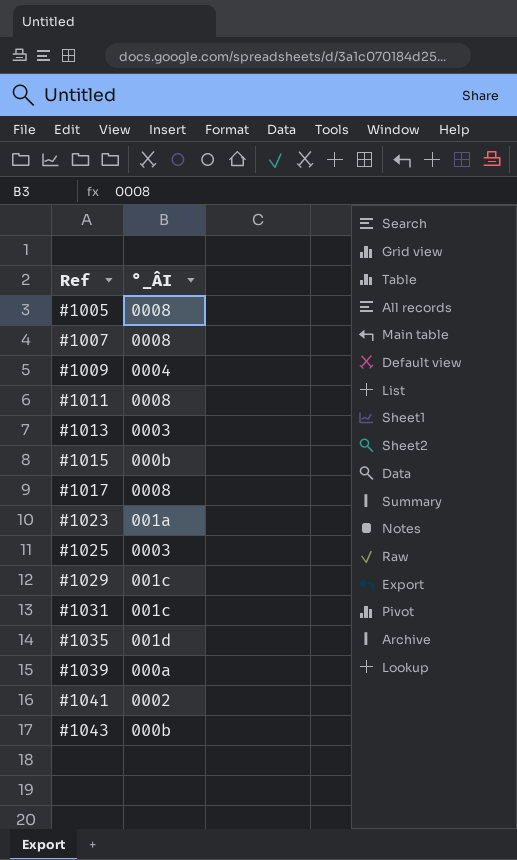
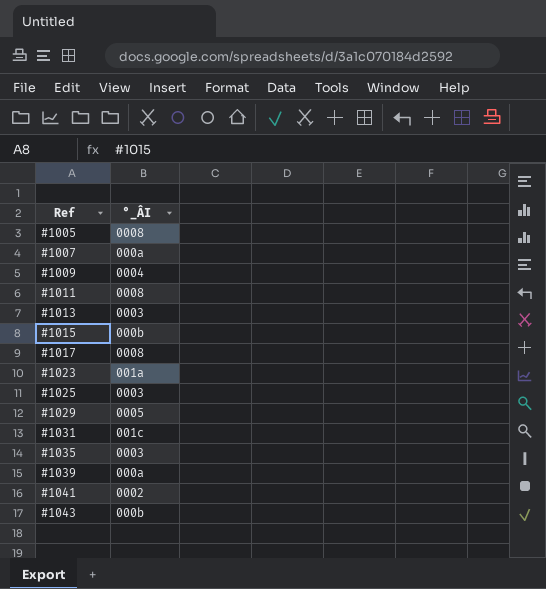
#1007 | °_ÂI: 0008 -> 000a
#1029 | °_ÂI: 001c -> 0005
#1035 | °_ÂI: 001d -> 0003

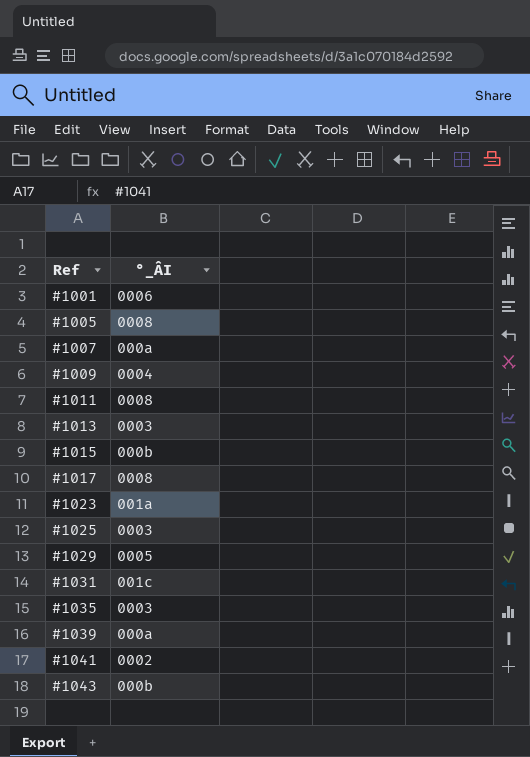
row #1001: none -> 0006

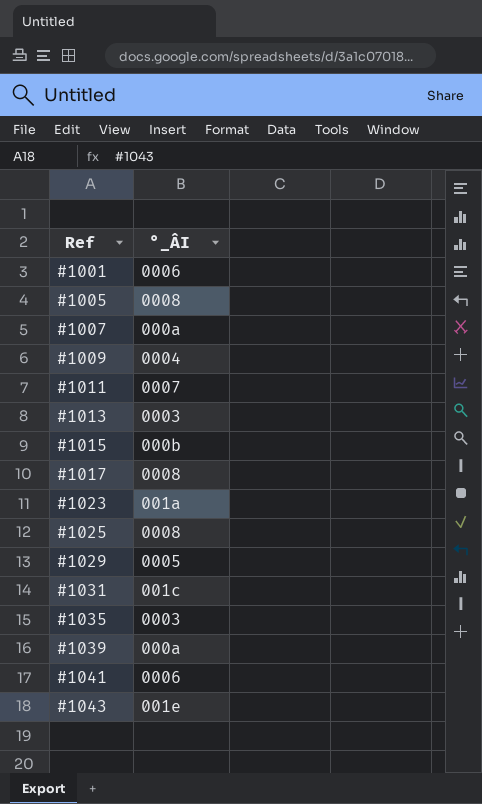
#1011 | °_ÂI: 0008 -> 0007
#1025 | °_ÂI: 0003 -> 0008
#1041 | °_ÂI: 0002 -> 0006
#1043 | °_ÂI: 000b -> 001e

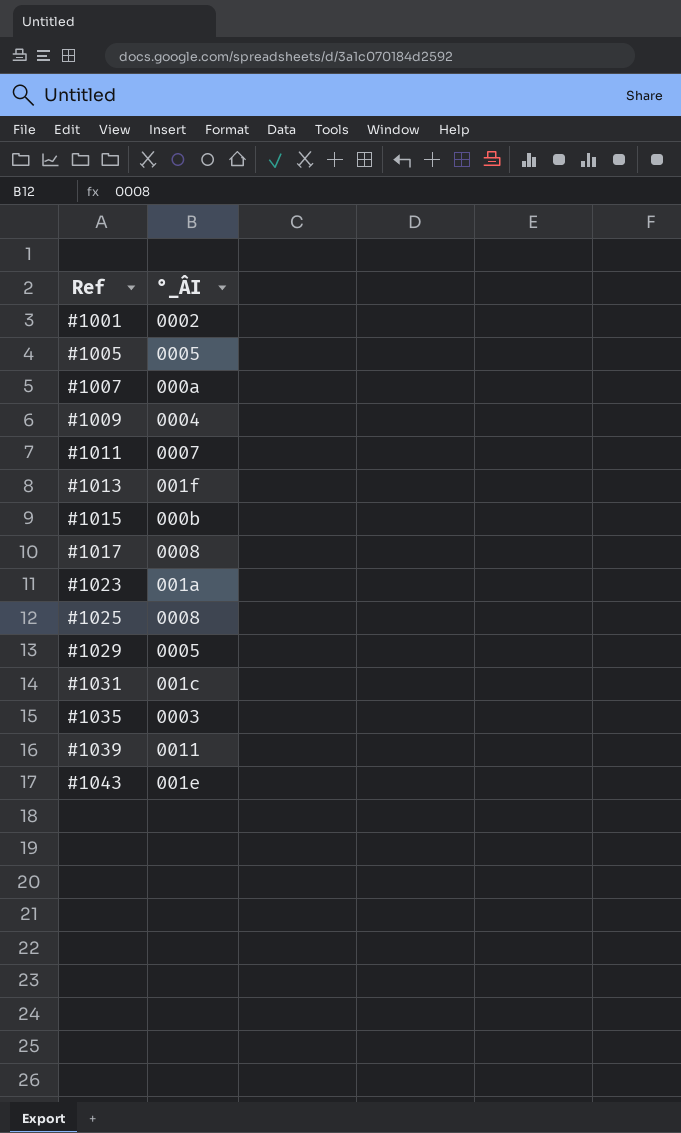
row #1041: 0006 -> none
#1001 | °_ÂI: 0006 -> 0002
#1005 | °_ÂI: 0008 -> 0005
#1013 | °_ÂI: 0003 -> 001f
#1039 | °_ÂI: 000a -> 0011

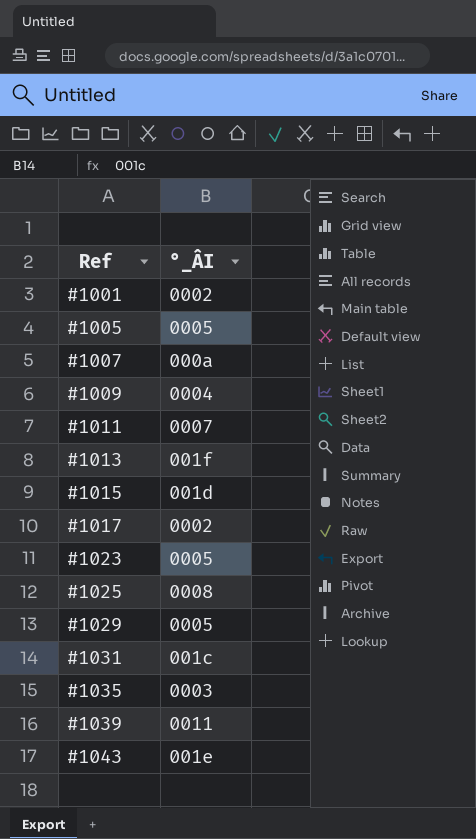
#1015 | °_ÂI: 000b -> 001d
#1017 | °_ÂI: 0008 -> 0002
#1023 | °_ÂI: 001a -> 0005

